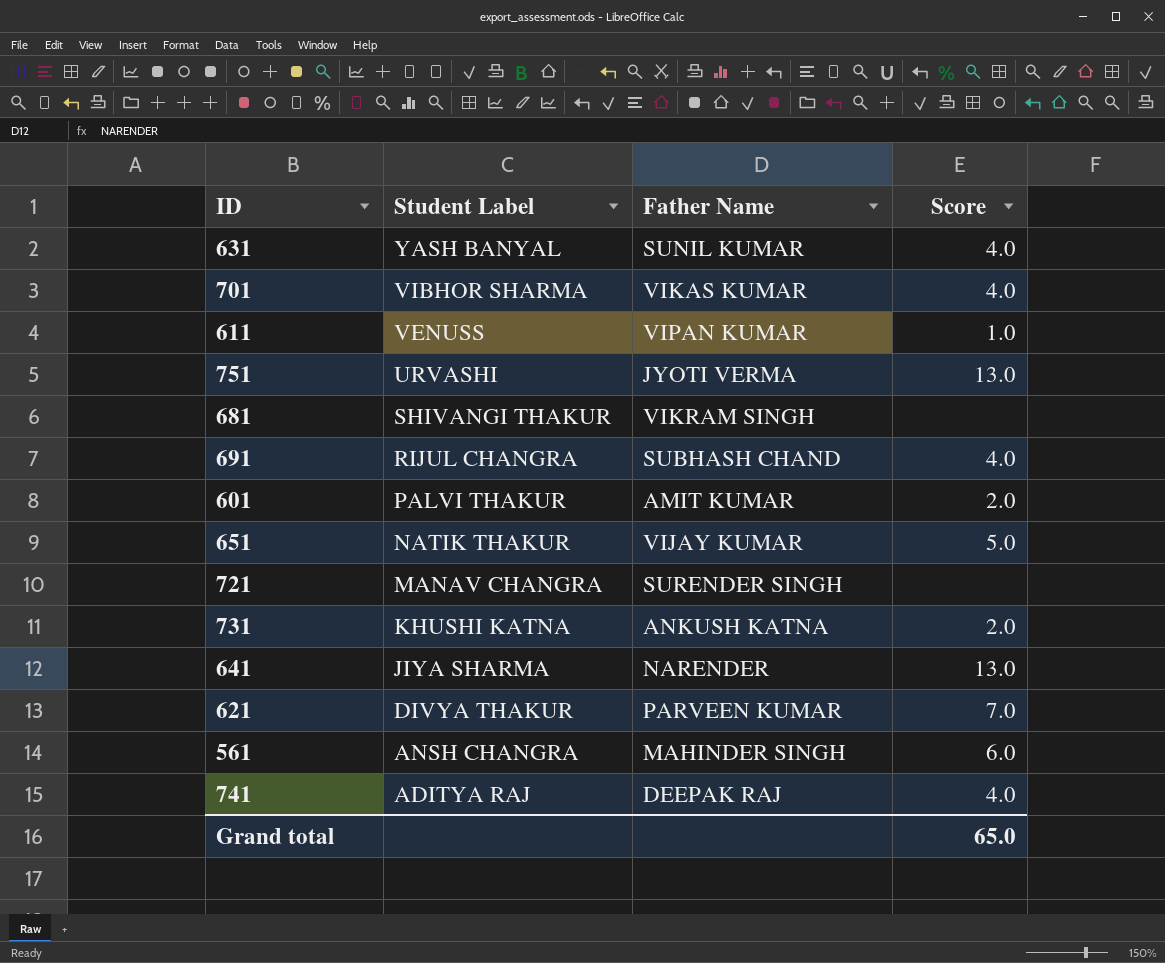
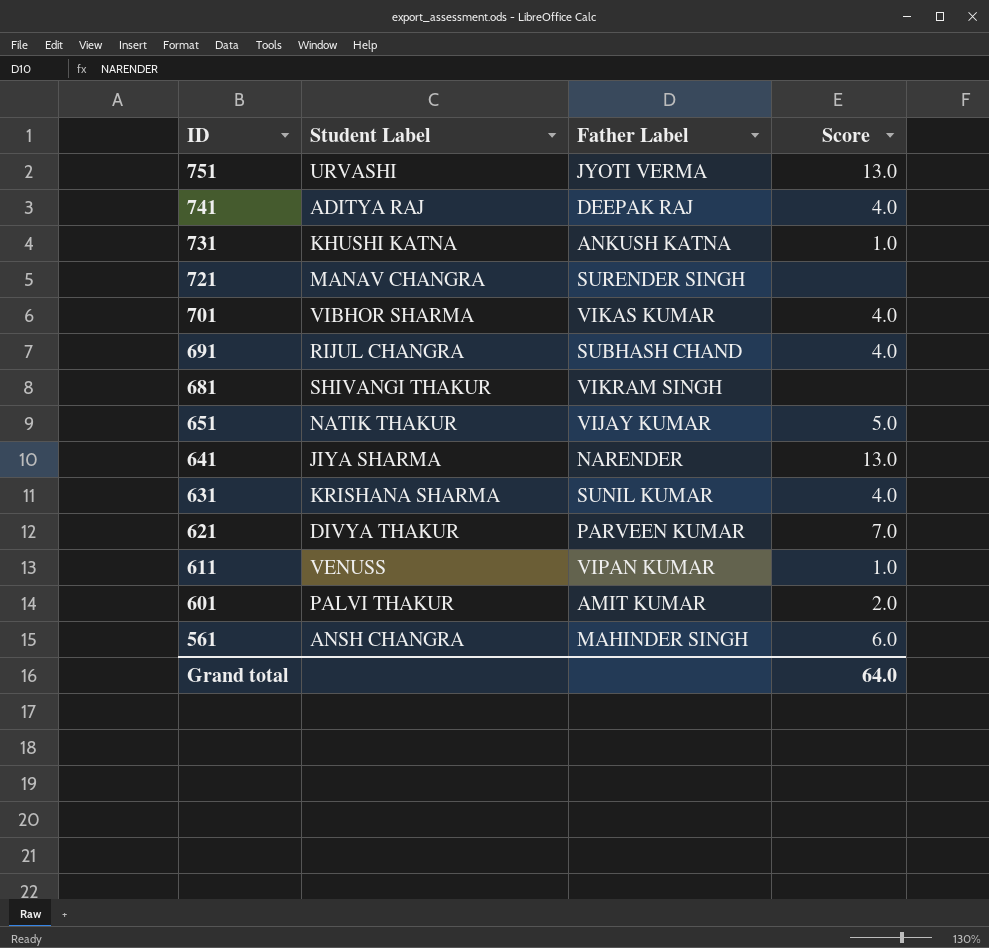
row order: Student Label descending -> ID descending
column name: Father Name -> Father Label
731 | Score: 2.0 -> 1.0
631 | Student Label: YASH BANYAL -> KRISHANA SHARMA
Grand total | Score: 65.0 -> 64.0

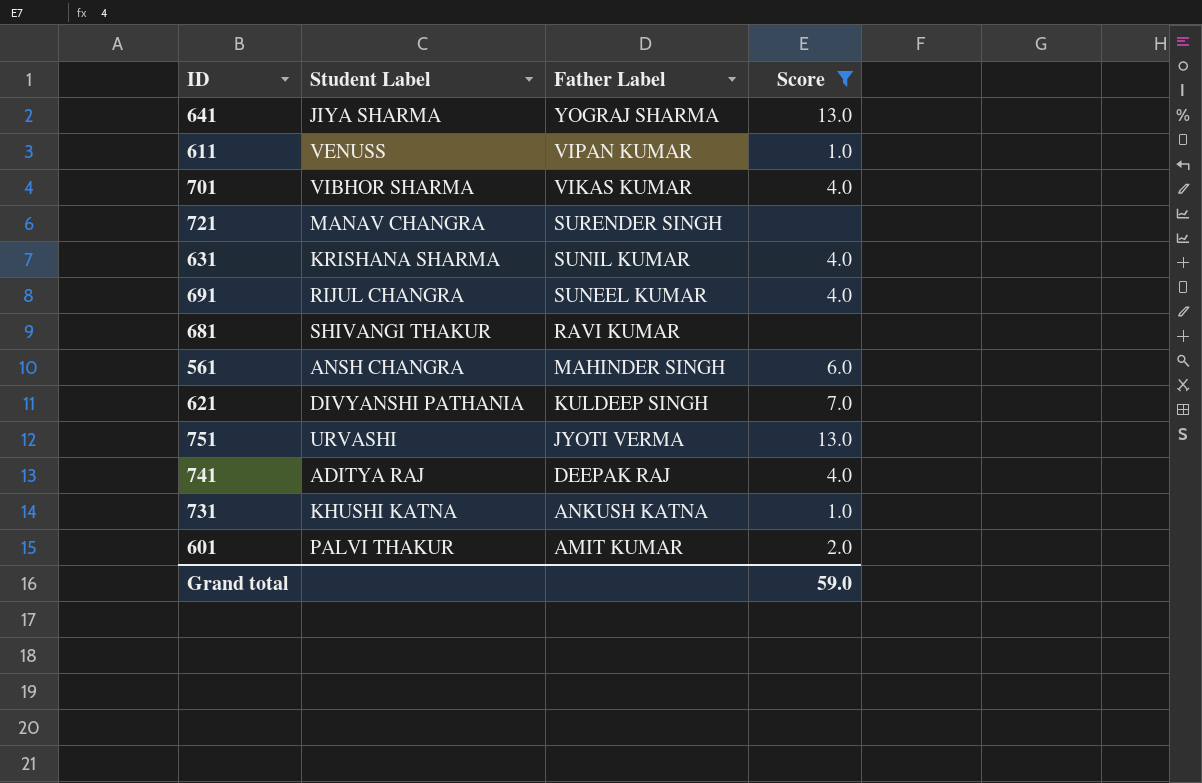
filter: none -> Score != 5.0
row order: ID descending -> Father Label descending
641 | Father Label: NARENDER -> YOGRAJ SHARMA
691 | Father Label: SUBHASH CHAND -> SUNEEL KUMAR
681 | Father Label: VIKRAM SINGH -> RAVI KUMAR
621 | Student Label: DIVYA THAKUR -> DIVYANSHI PATHANIA
621 | Father Label: PARVEEN KUMAR -> KULDEEP SINGH
Grand total | Score: 64.0 -> 59.0

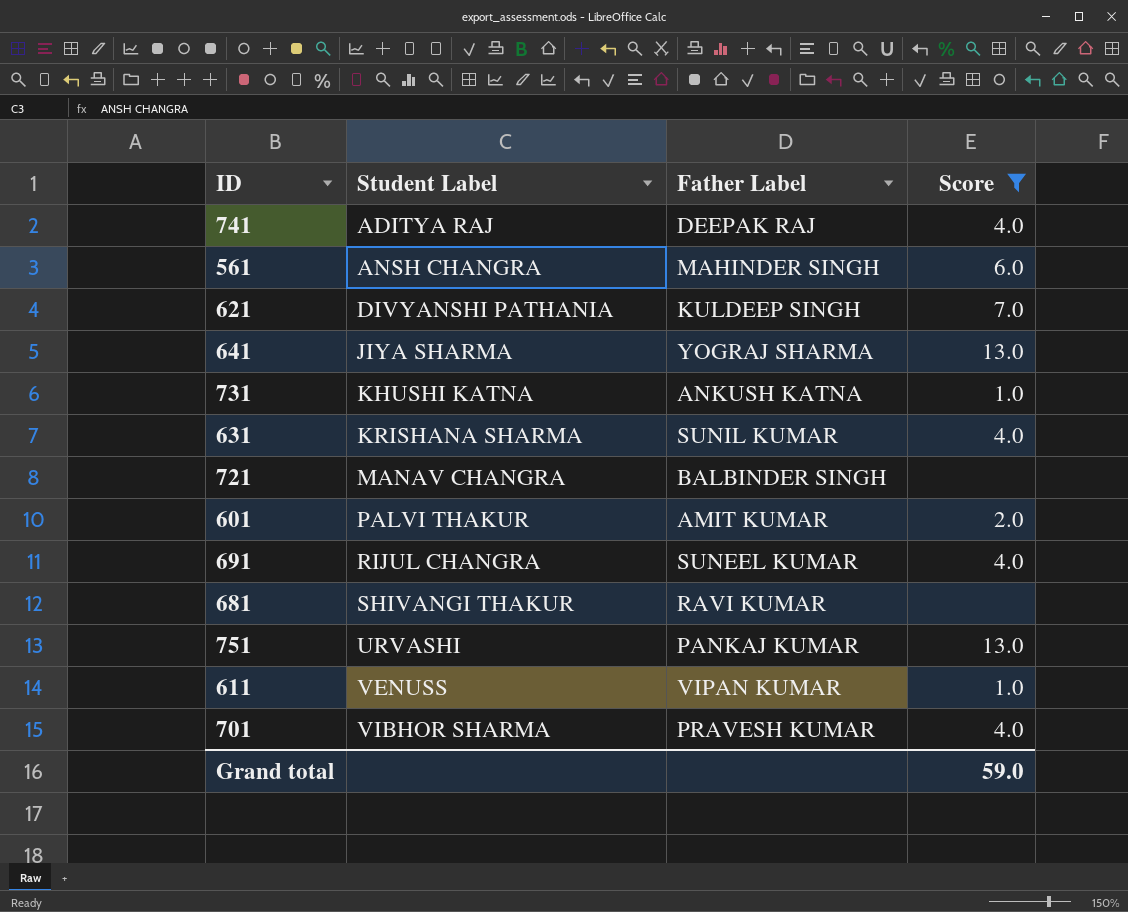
row order: Father Label descending -> Student Label ascending
721 | Father Label: SURENDER SINGH -> BALBINDER SINGH
751 | Father Label: JYOTI VERMA -> PANKAJ KUMAR
701 | Father Label: VIKAS KUMAR -> PRAVESH KUMAR

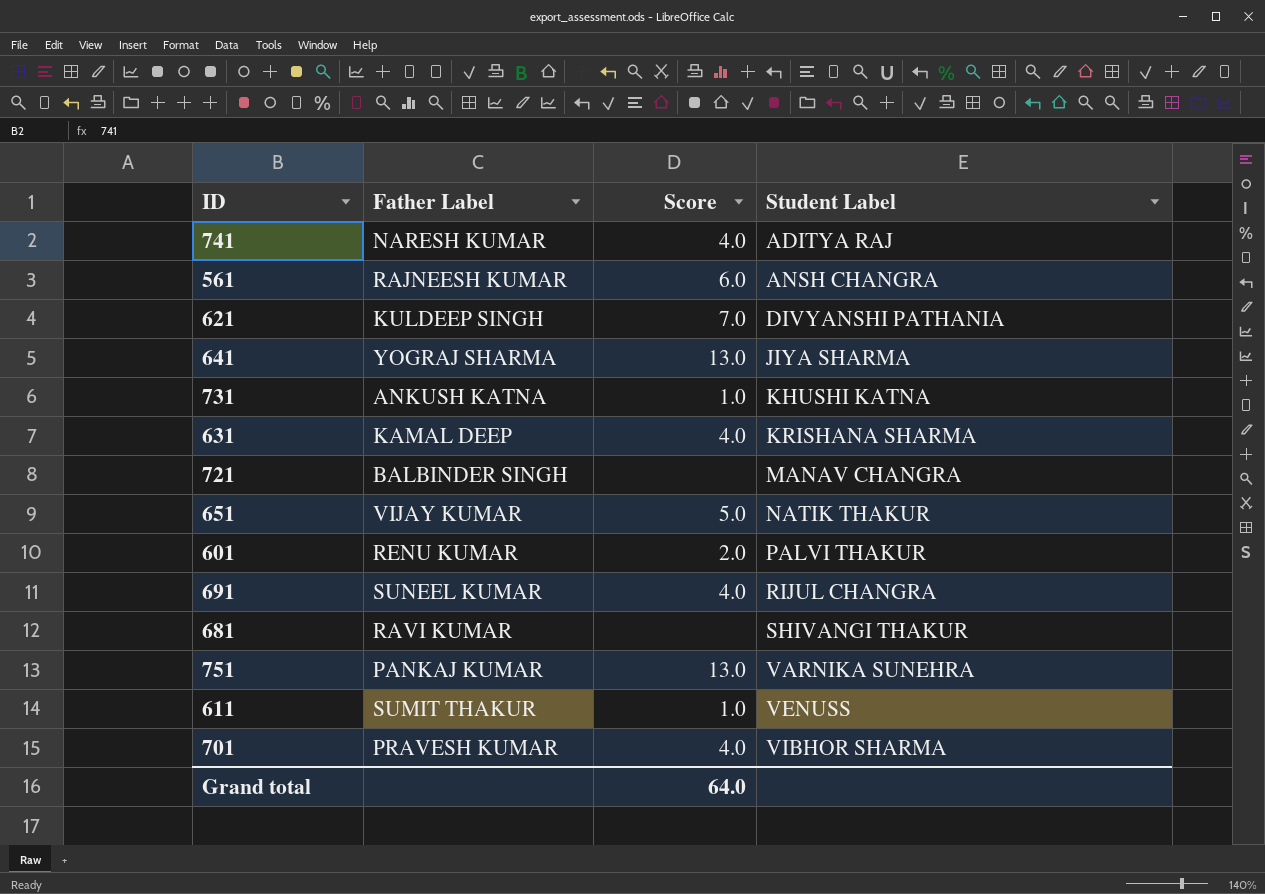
filter: Score != 5.0 -> none
column Student Label | position: 2 -> 4
741 | Father Label: DEEPAK RAJ -> NARESH KUMAR
561 | Father Label: MAHINDER SINGH -> RAJNEESH KUMAR
631 | Father Label: SUNIL KUMAR -> KAMAL DEEP
601 | Father Label: AMIT KUMAR -> RENU KUMAR
751 | Student Label: URVASHI -> VARNIKA SUNEHRA
611 | Father Label: VIPAN KUMAR -> SUMIT THAKUR
Grand total | Score: 59.0 -> 64.0

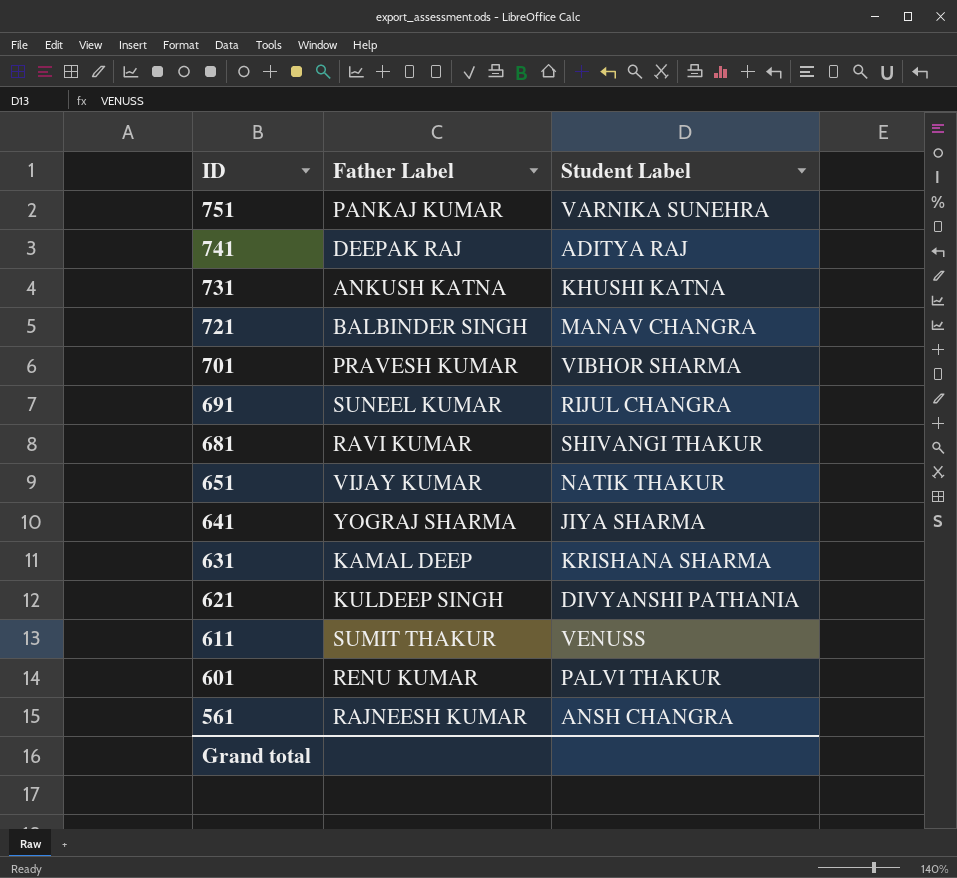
row order: Student Label ascending -> ID descending
column Score | position: 3 -> none
741 | Father Label: NARESH KUMAR -> DEEPAK RAJ

